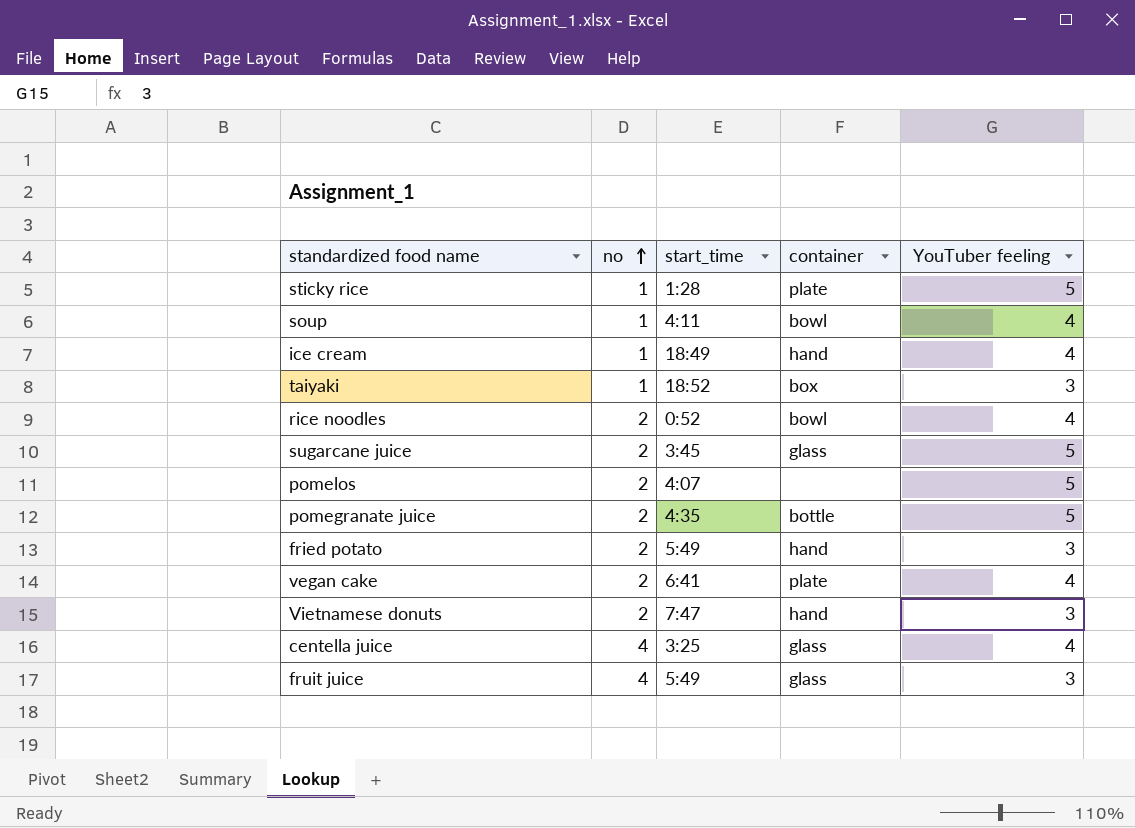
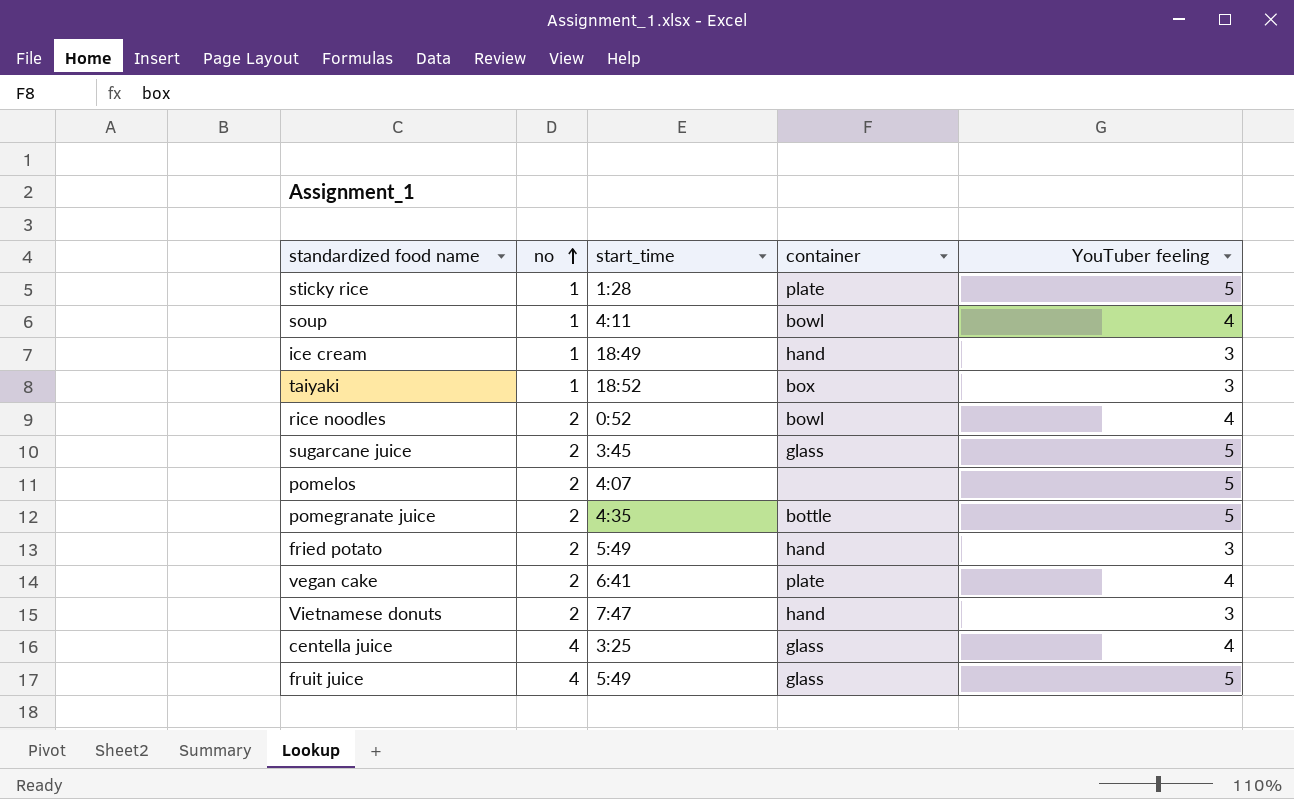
ice cream | YouTuber feeling: 4 -> 3
fruit juice | YouTuber feeling: 3 -> 5

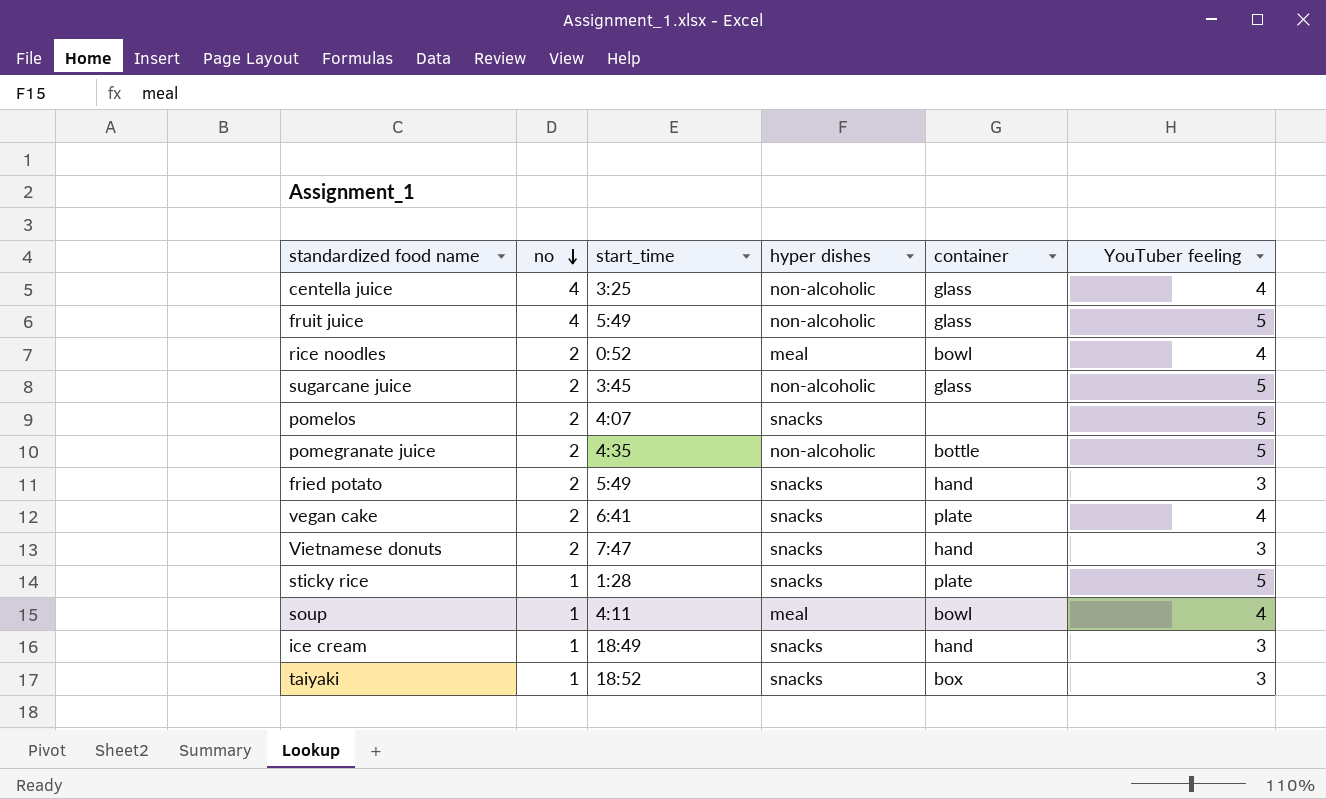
row order: no ascending -> no descending
column hyper dishes | position: none -> 4

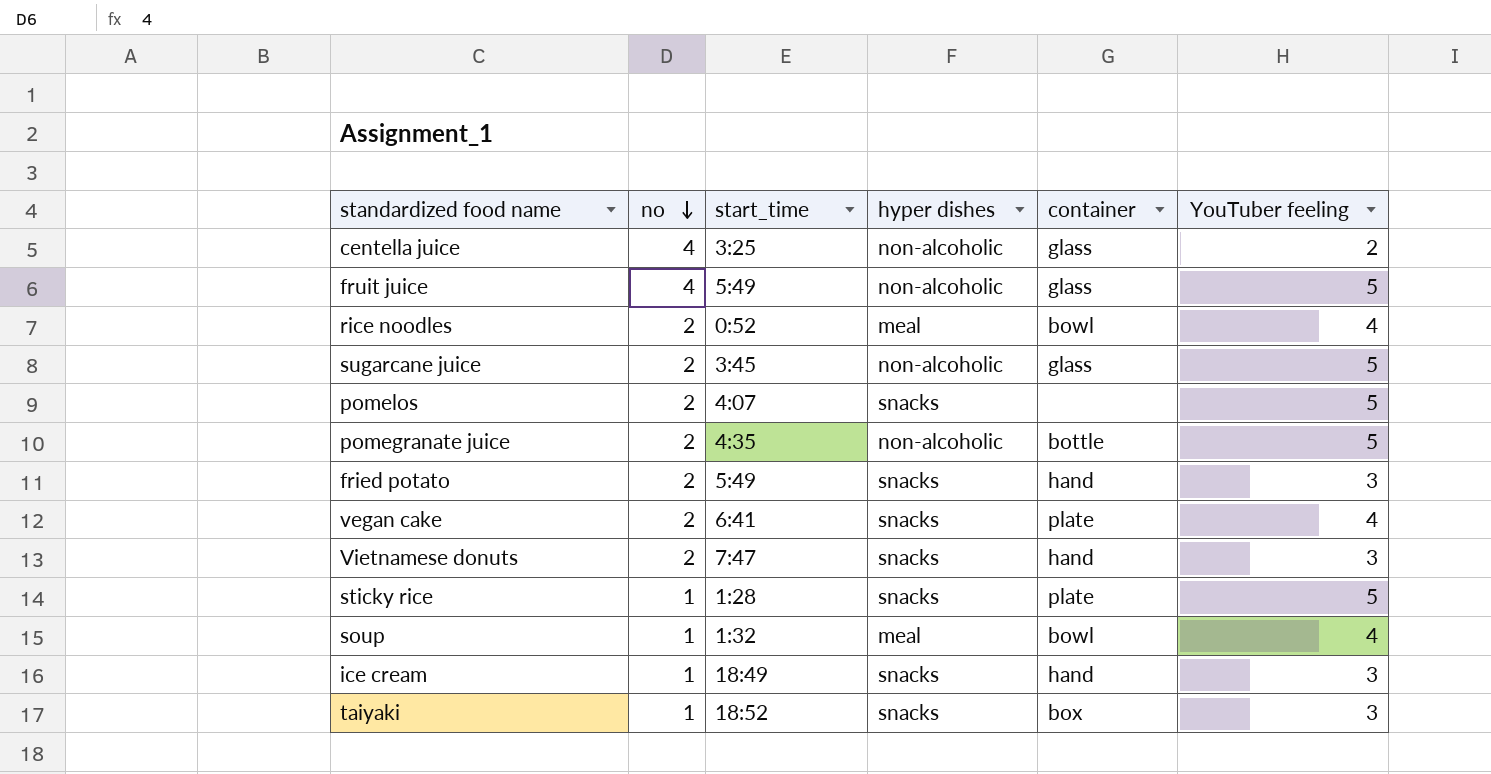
centella juice | YouTuber feeling: 4 -> 2
soup | start_time: 4:11 -> 1:32

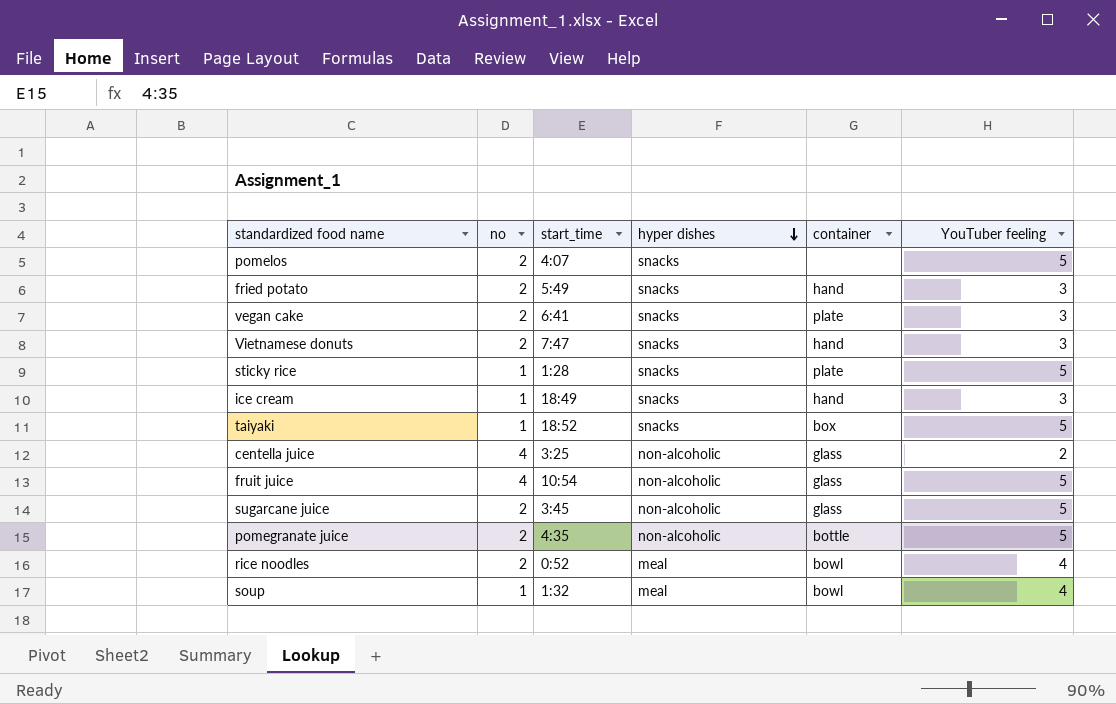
row order: no descending -> hyper dishes descending
vegan cake | YouTuber feeling: 4 -> 3
taiyaki | YouTuber feeling: 3 -> 5
fruit juice | start_time: 5:49 -> 10:54

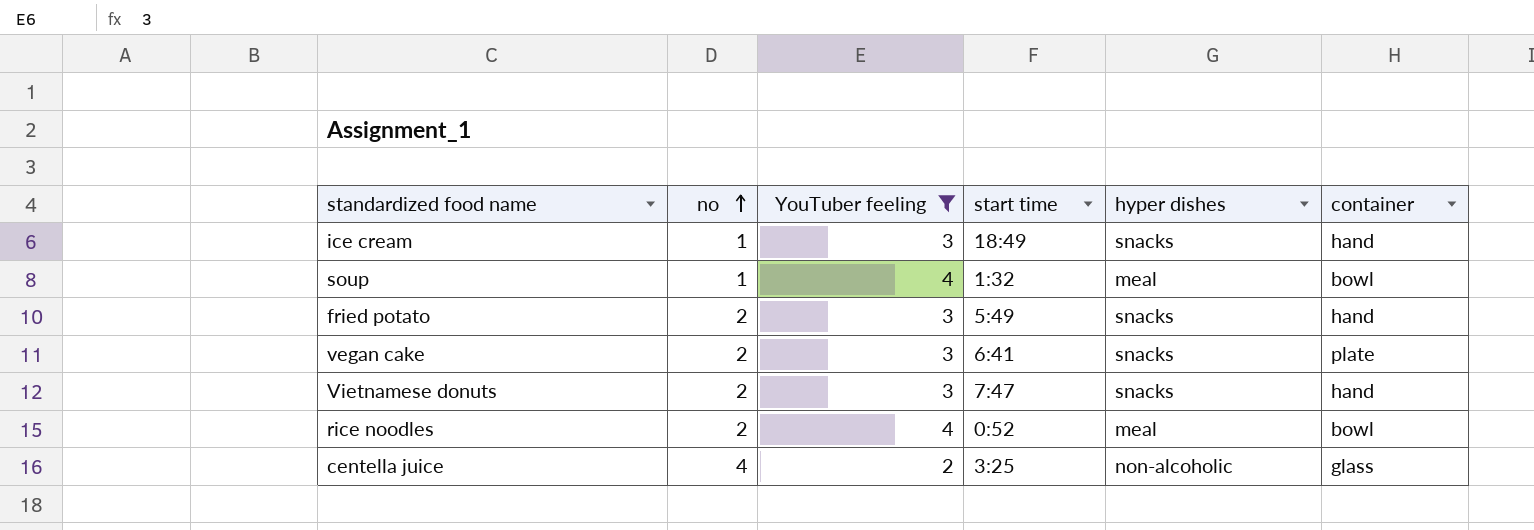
filter: none -> YouTuber feeling != 5
row order: hyper dishes descending -> no ascending
column YouTuber feeling | position: 6 -> 3
column name: start_time -> start time

